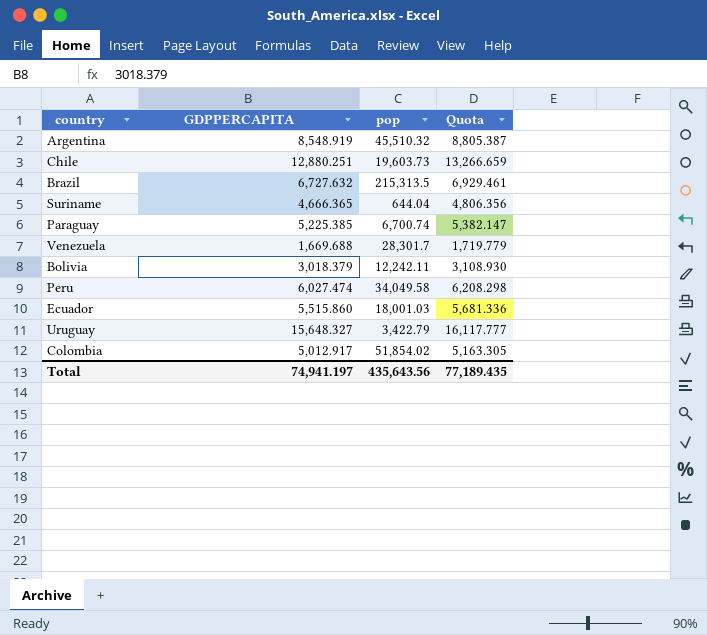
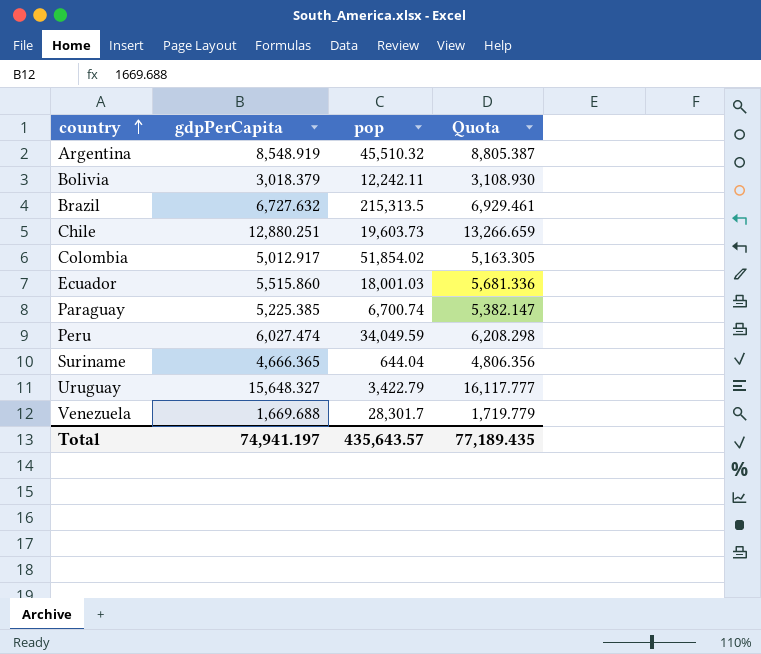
row order: none -> country ascending
column name: GDPPERCAPITA -> gdpPerCapita
Peru | pop: 34,049.58 -> 34,049.59
Total | pop: 435,643.56 -> 435,643.57

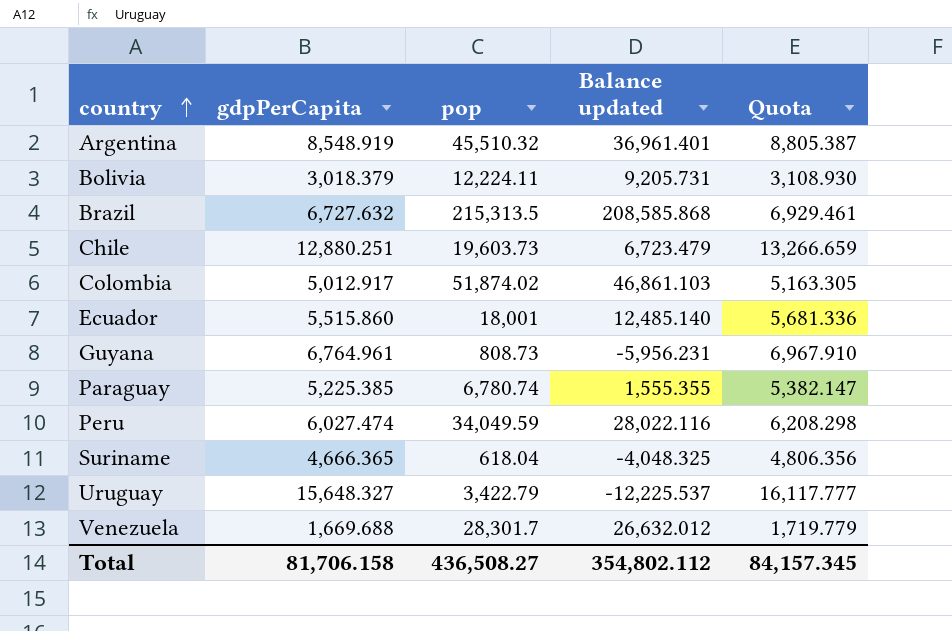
column Balance updated | formula: none -> [pop] - [gdpPerCapita]
Bolivia | pop: 12,242.11 -> 12,224.11
Colombia | pop: 51,854.02 -> 51,874.02
Ecuador | pop: 18,001.03 -> 18,001
row Guyana: none -> 6,764.961 | 808.73 | -5,956.231 | 6,967.910
Paraguay | pop: 6,700.74 -> 6,780.74
Suriname | pop: 644.04 -> 618.04
Total | gdpPerCapita: 74,941.197 -> 81,706.158
Total | pop: 435,643.57 -> 436,508.27
Total | Quota: 77,189.435 -> 84,157.345

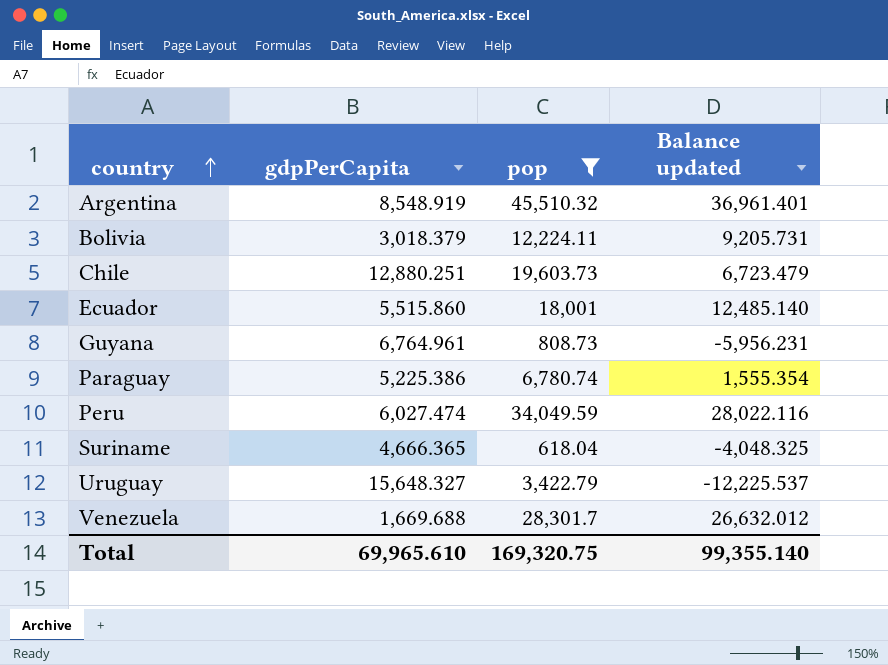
filter: none -> pop <= 45,510.32
column Quota | formula: [gdpPerCapita] * 1.03 -> none
Paraguay | gdpPerCapita: 5,225.385 -> 5,225.386
Paraguay | Balance updated: 1,555.355 -> 1,555.354
Total | gdpPerCapita: 81,706.158 -> 69,965.610
Total | pop: 436,508.27 -> 169,320.75
Total | Balance updated: 354,802.112 -> 99,355.140

